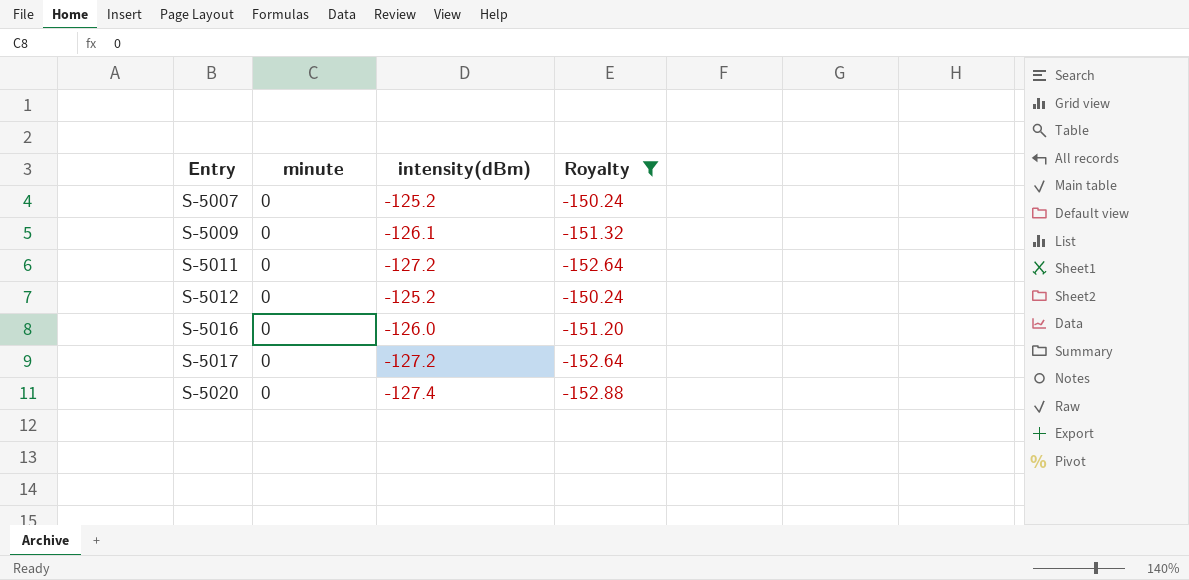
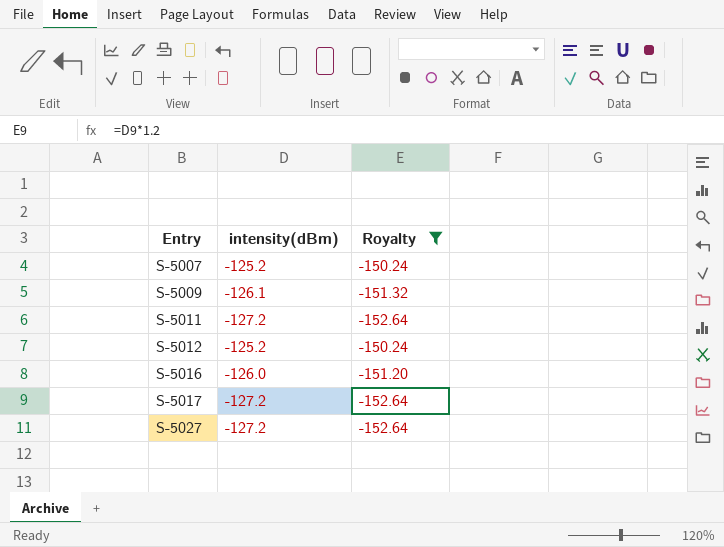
column minute | position: 2 -> none
row S-5020: 0 | -127.4 | -152.88 -> none
row S-5027: none -> -127.2 | -152.64

